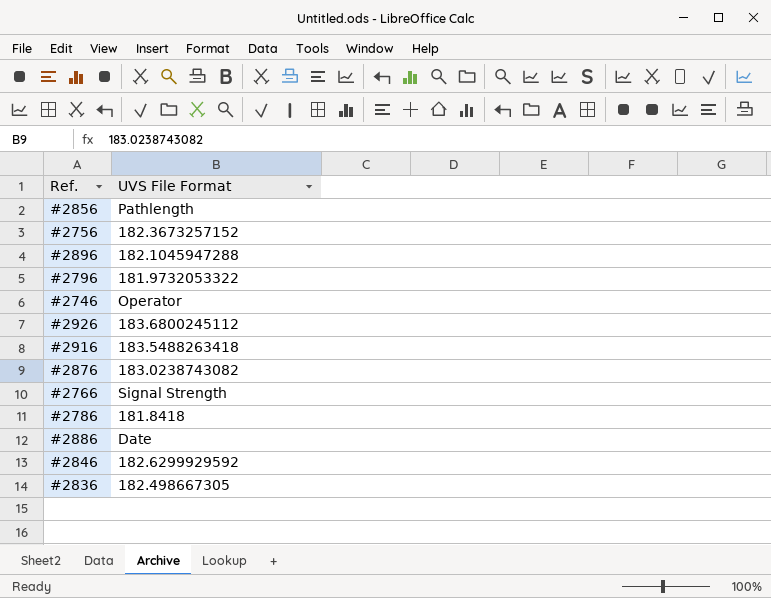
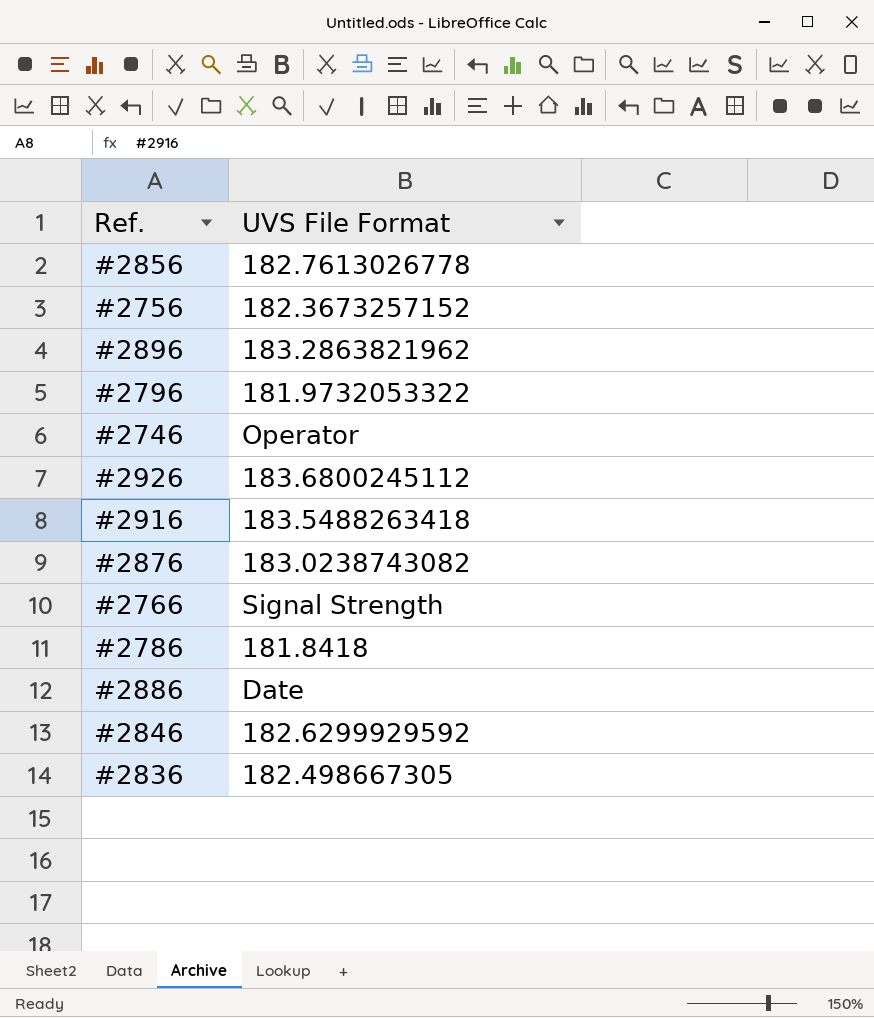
#2856 | UVS File Format: Pathlength -> 182.7613026778
#2896 | UVS File Format: 182.1045947288 -> 183.2863821962

